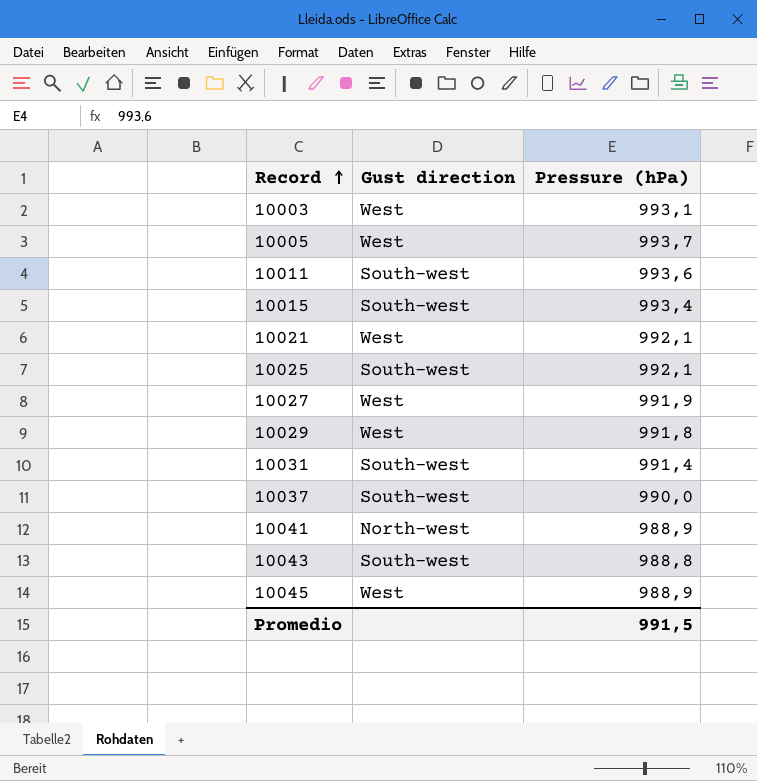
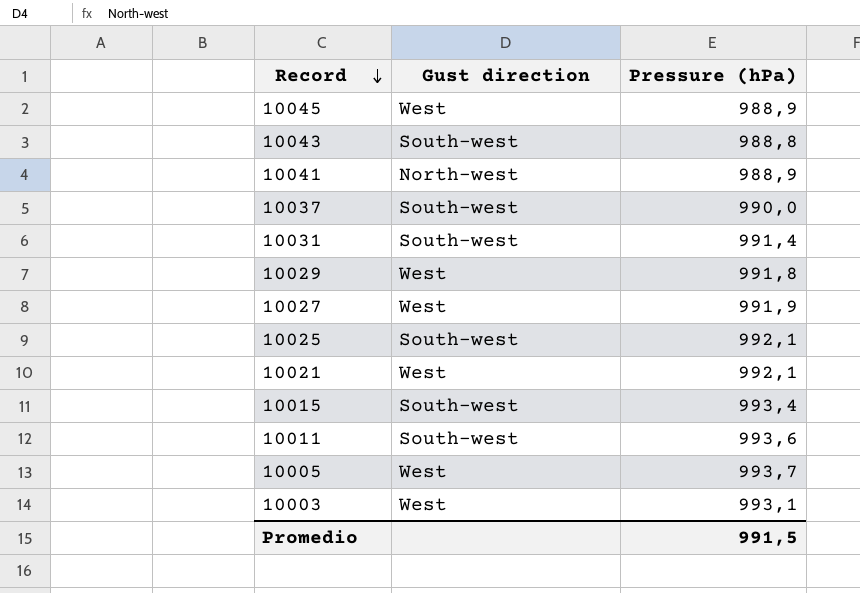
row order: Record ascending -> Record descending

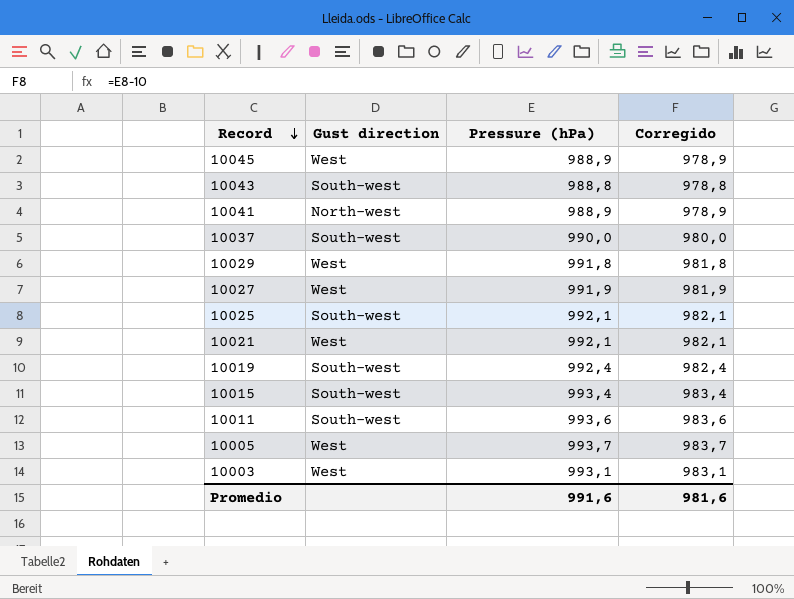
column Corregido | formula: none -> [Pressure (hPa)] - 10
row 10031: South-west | 991,4 -> none
row 10019: none -> South-west | 992,4 | 982,4
Promedio | Pressure (hPa): 991,5 -> 991,6

